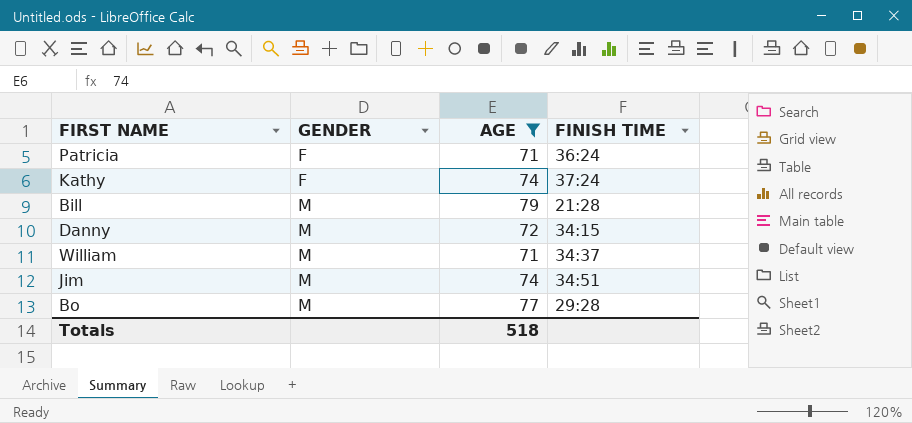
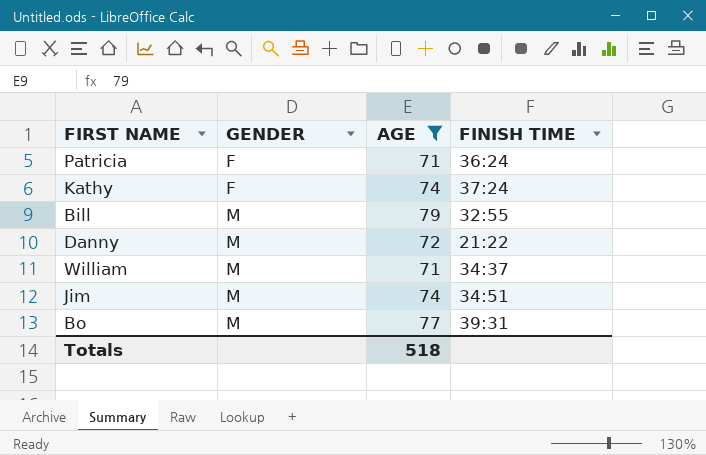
Bill | FINISH TIME: 21:28 -> 32:55
Danny | FINISH TIME: 34:15 -> 21:22
Bo | FINISH TIME: 29:28 -> 39:31

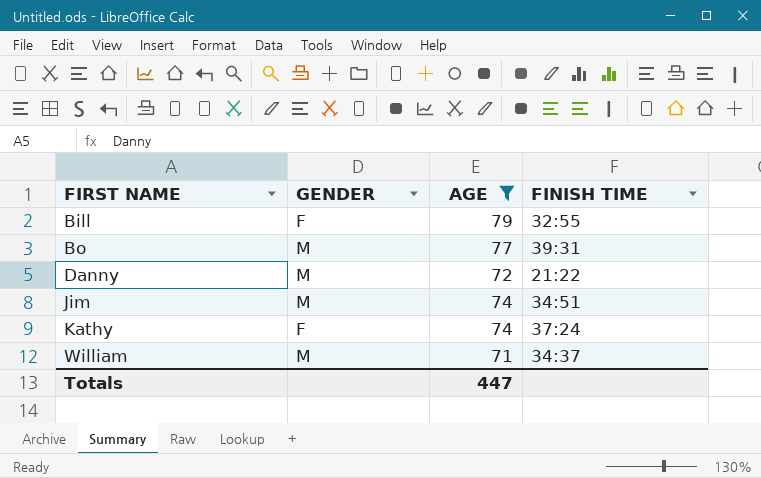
row order: GENDER ascending -> FIRST NAME ascending
row Patricia: F | 71 | 36:24 -> none
Bill | GENDER: M -> F
Totals | AGE: 518 -> 447

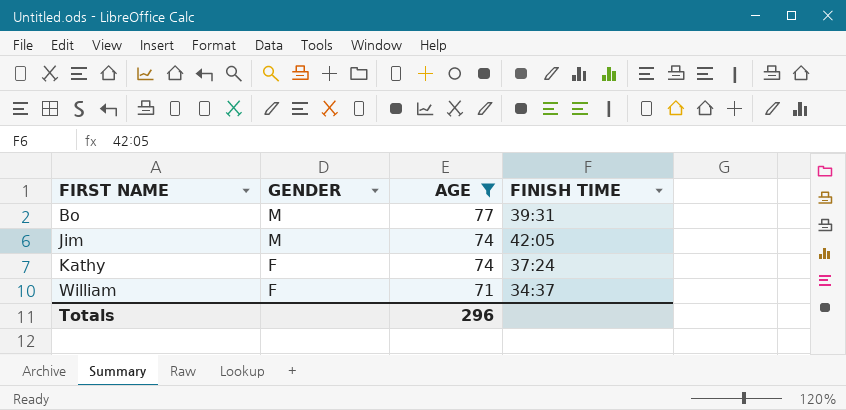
row Bill: F | 79 | 32:55 -> none
row Danny: M | 72 | 21:22 -> none
Jim | FINISH TIME: 34:51 -> 42:05
William | GENDER: M -> F
Totals | AGE: 447 -> 296

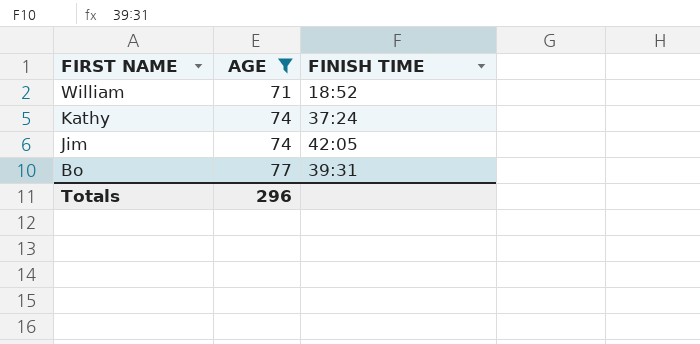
row order: FIRST NAME ascending -> FIRST NAME descending
column GENDER | position: 2 -> none
William | FINISH TIME: 34:37 -> 18:52

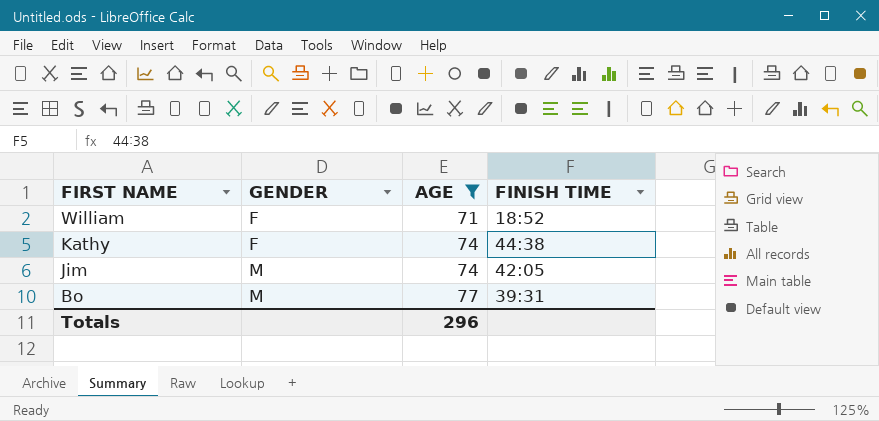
column GENDER | position: none -> 2
Kathy | FINISH TIME: 37:24 -> 44:38

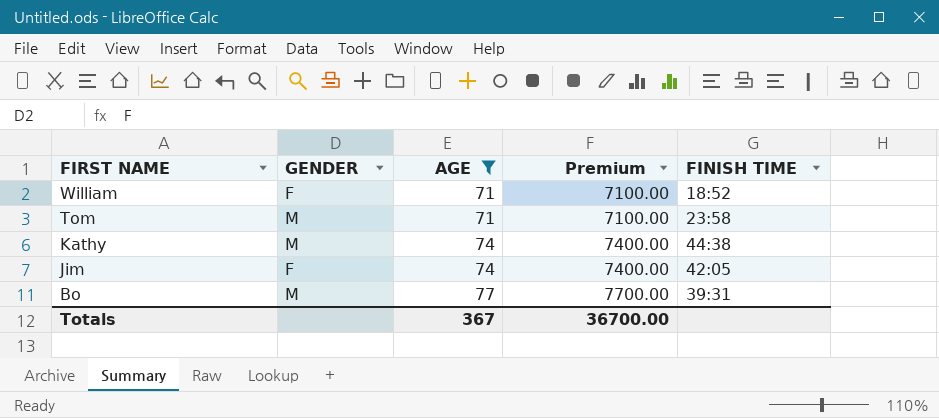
column Premium | formula: none -> [AGE] * 100
row Tom: none -> M | 71 | 7100.00 | 23:58
Kathy | GENDER: F -> M
Jim | GENDER: M -> F
Totals | AGE: 296 -> 367

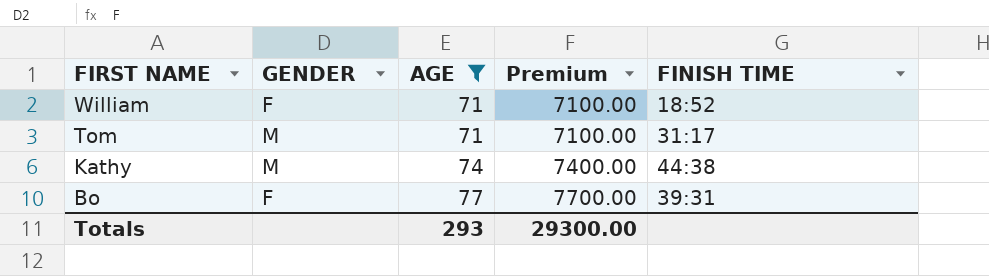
row Jim: F | 74 | 7400.00 | 42:05 -> none
Tom | FINISH TIME: 23:58 -> 31:17
Bo | GENDER: M -> F
Totals | AGE: 367 -> 293
Totals | Premium: 36700.00 -> 29300.00

